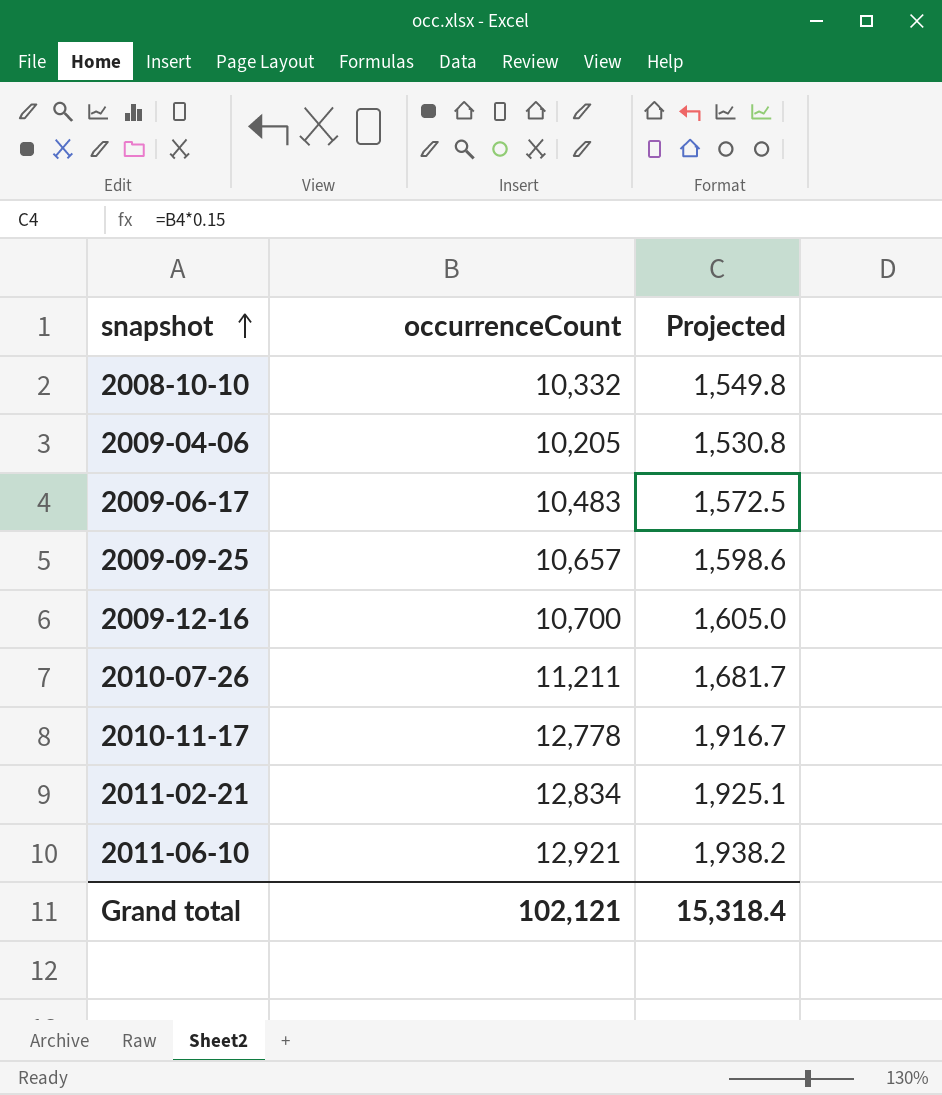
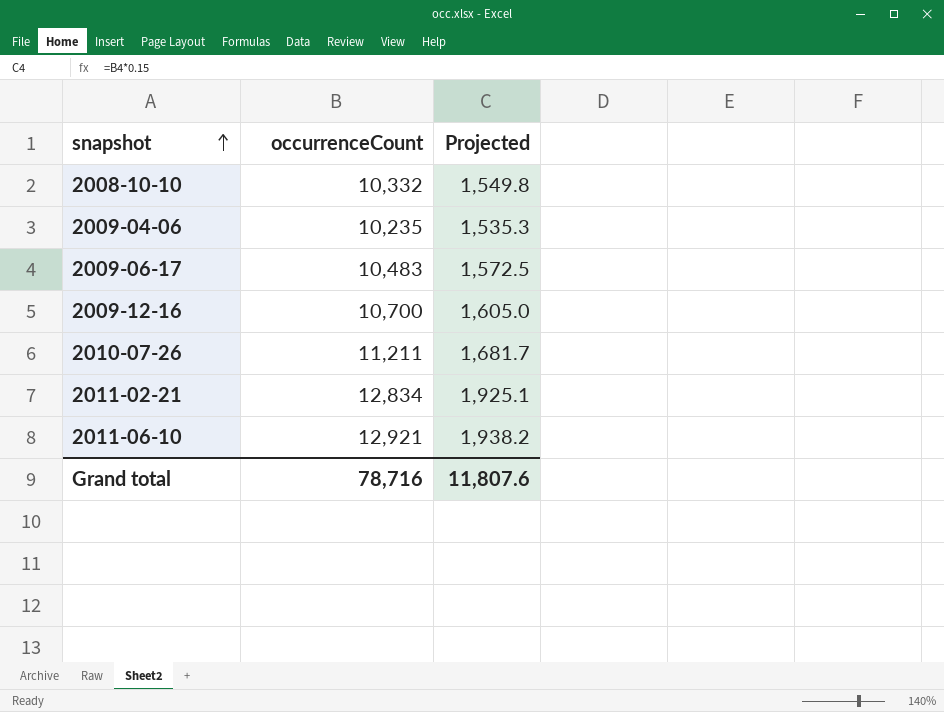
row 2009-09-25: 10,657 | 1,598.6 -> none
row 2010-11-17: 12,778 | 1,916.7 -> none
2009-04-06 | occurrenceCount: 10,205 -> 10,235
2009-04-06 | Projected: 1,530.8 -> 1,535.3
Grand total | occurrenceCount: 102,121 -> 78,716
Grand total | Projected: 15,318.4 -> 11,807.6

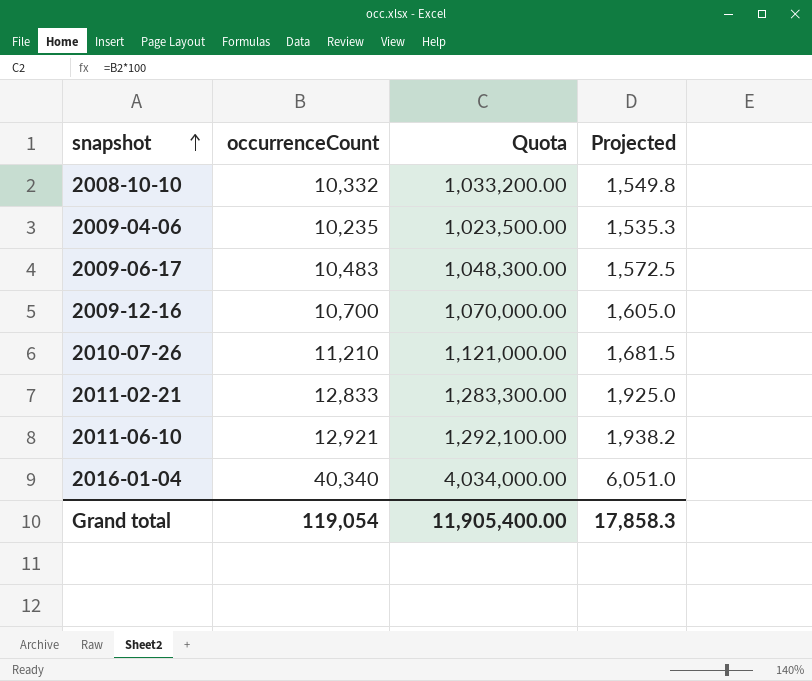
column Quota | formula: none -> [occurrenceCount] * 100
2010-07-26 | occurrenceCount: 11,211 -> 11,210
2010-07-26 | Projected: 1,681.7 -> 1,681.5
2011-02-21 | occurrenceCount: 12,834 -> 12,833
2011-02-21 | Projected: 1,925.1 -> 1,925.0
row 2016-01-04: none -> 40,340 | 4,034,000.00 | 6,051.0
Grand total | occurrenceCount: 78,716 -> 119,054
Grand total | Projected: 11,807.6 -> 17,858.3

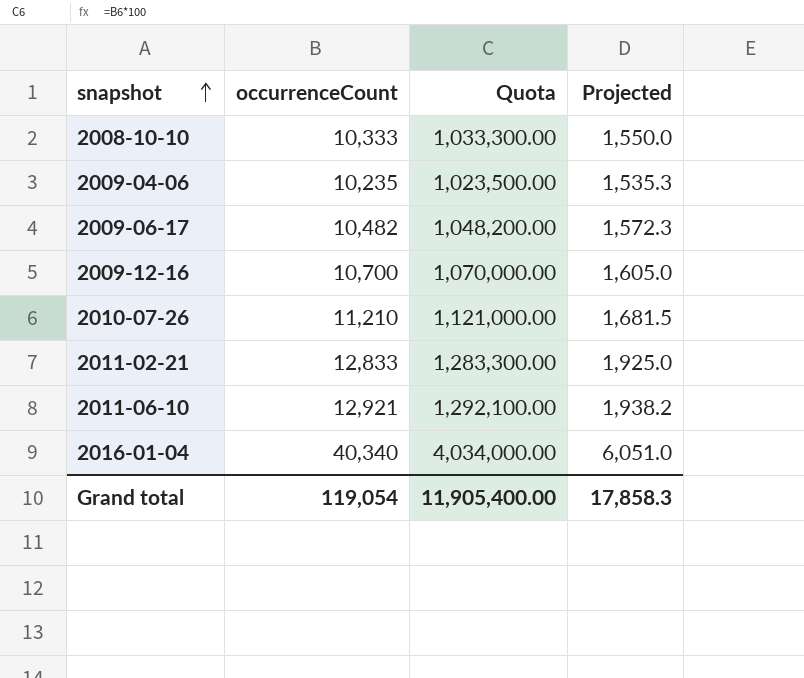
2008-10-10 | occurrenceCount: 10,332 -> 10,333
2008-10-10 | Quota: 1,033,200.00 -> 1,033,300.00
2008-10-10 | Projected: 1,549.8 -> 1,550.0
2009-06-17 | occurrenceCount: 10,483 -> 10,482
2009-06-17 | Quota: 1,048,300.00 -> 1,048,200.00
2009-06-17 | Projected: 1,572.5 -> 1,572.3

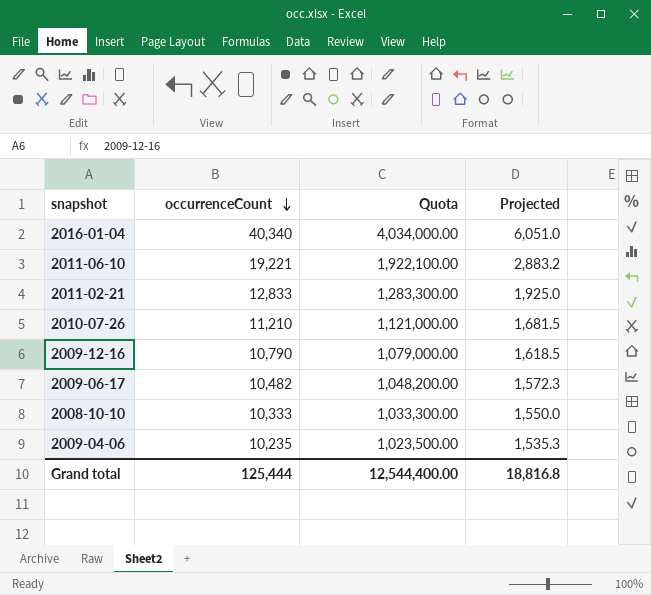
row order: snapshot ascending -> occurrenceCount descending
2011-06-10 | occurrenceCount: 12,921 -> 19,221
2011-06-10 | Quota: 1,292,100.00 -> 1,922,100.00
2011-06-10 | Projected: 1,938.2 -> 2,883.2
2009-12-16 | occurrenceCount: 10,700 -> 10,790
2009-12-16 | Quota: 1,070,000.00 -> 1,079,000.00
2009-12-16 | Projected: 1,605.0 -> 1,618.5
Grand total | occurrenceCount: 119,054 -> 125,444
Grand total | Quota: 11,905,400.00 -> 12,544,400.00
Grand total | Projected: 17,858.3 -> 18,816.8

